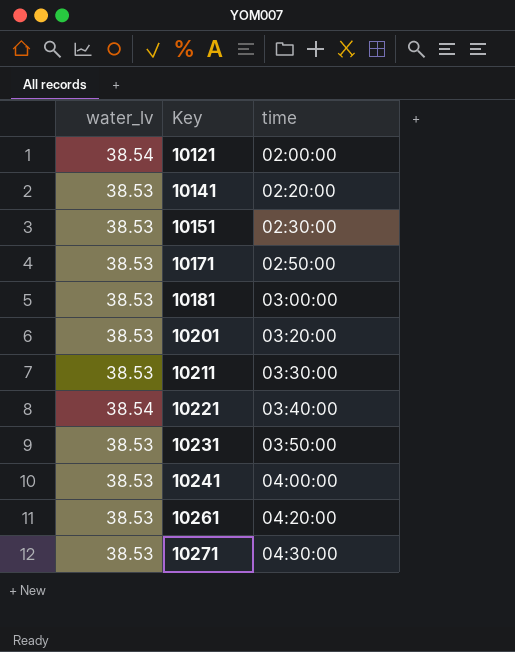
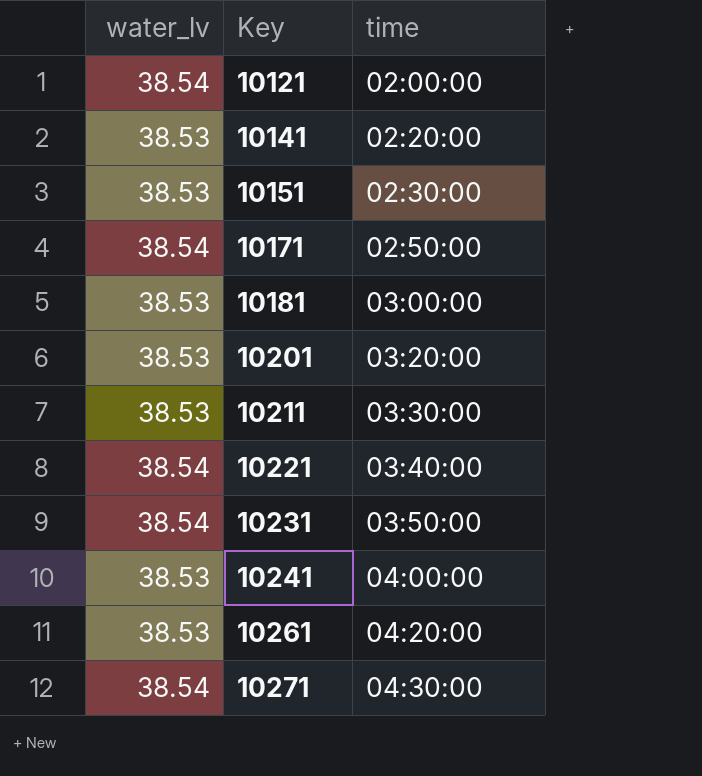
10171 | water_lv: 38.53 -> 38.54
10231 | water_lv: 38.53 -> 38.54
10271 | water_lv: 38.53 -> 38.54

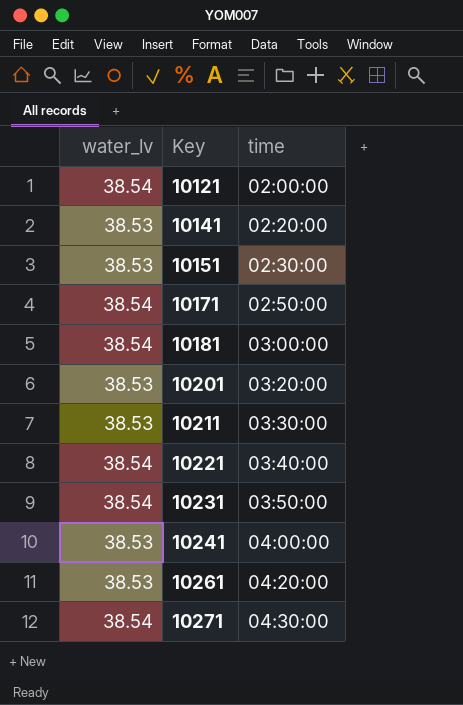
10181 | water_lv: 38.53 -> 38.54

